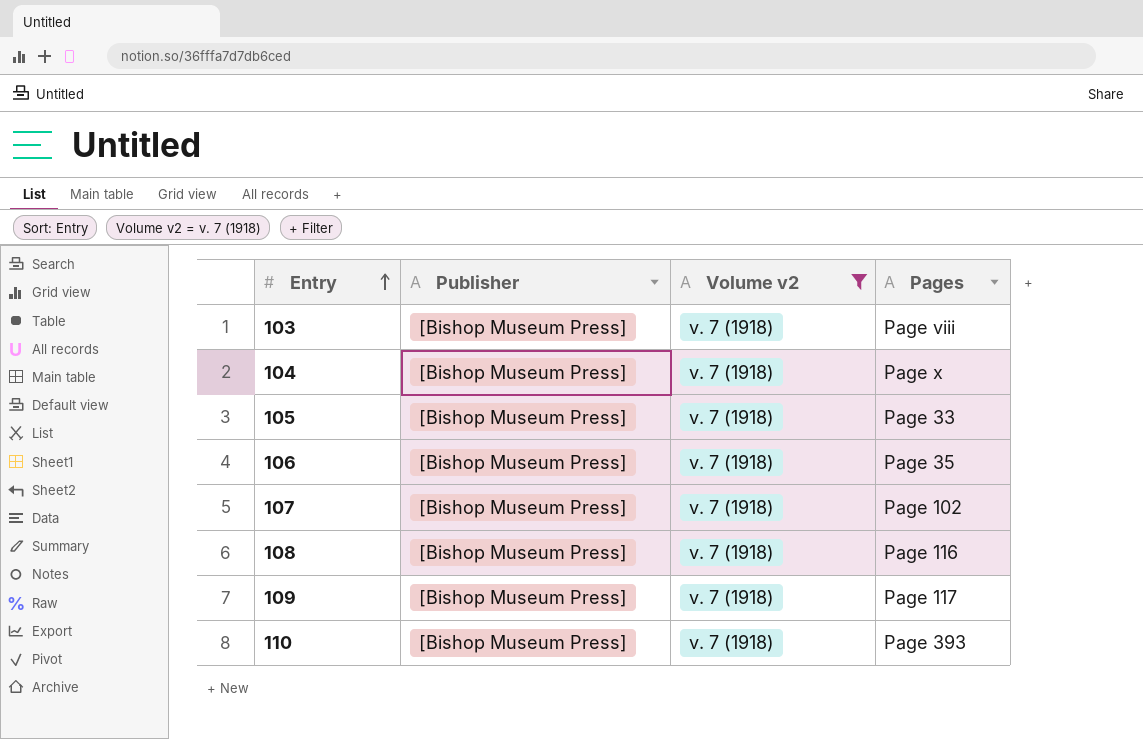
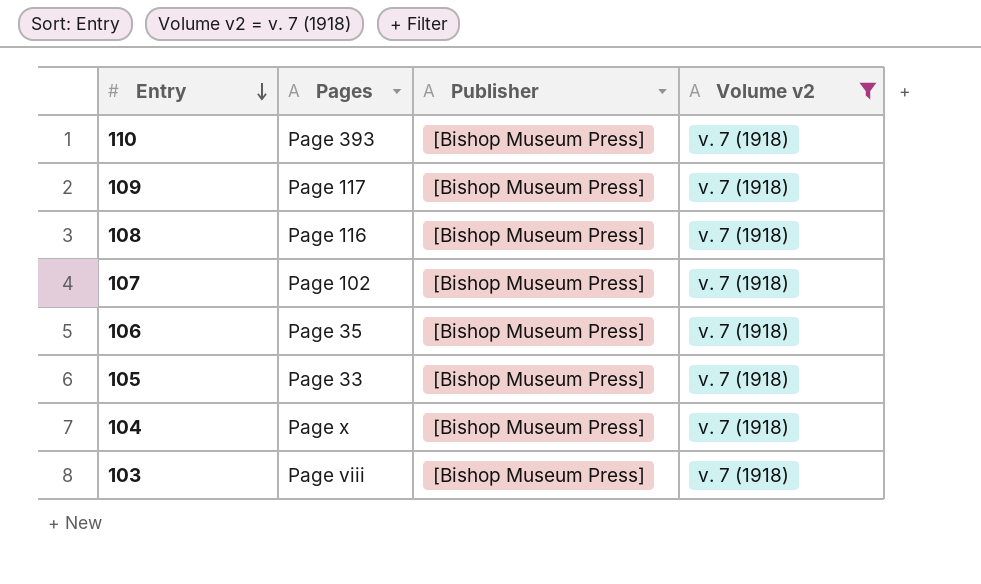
row order: Entry ascending -> Entry descending
column Pages | position: 4 -> 2

